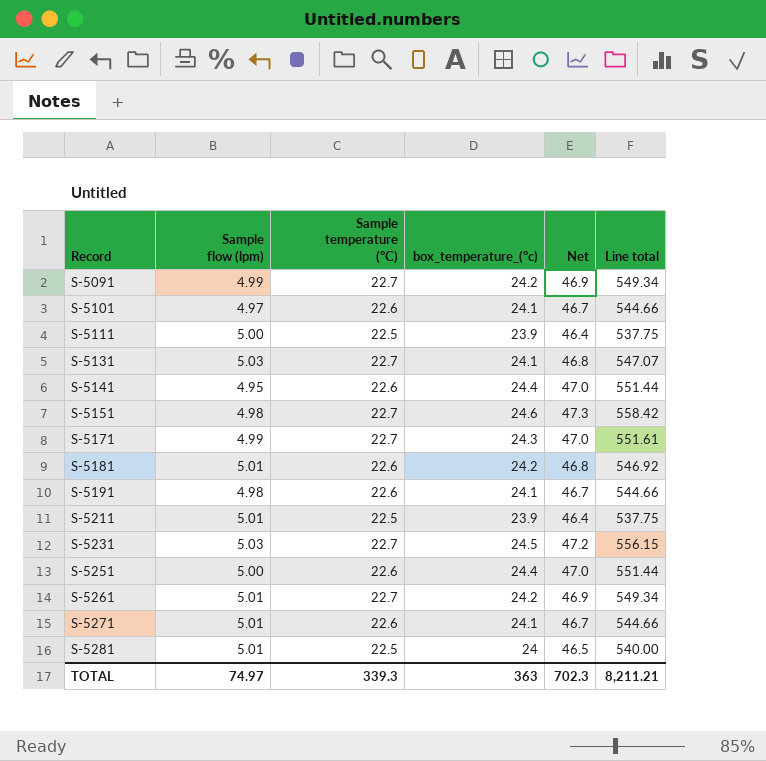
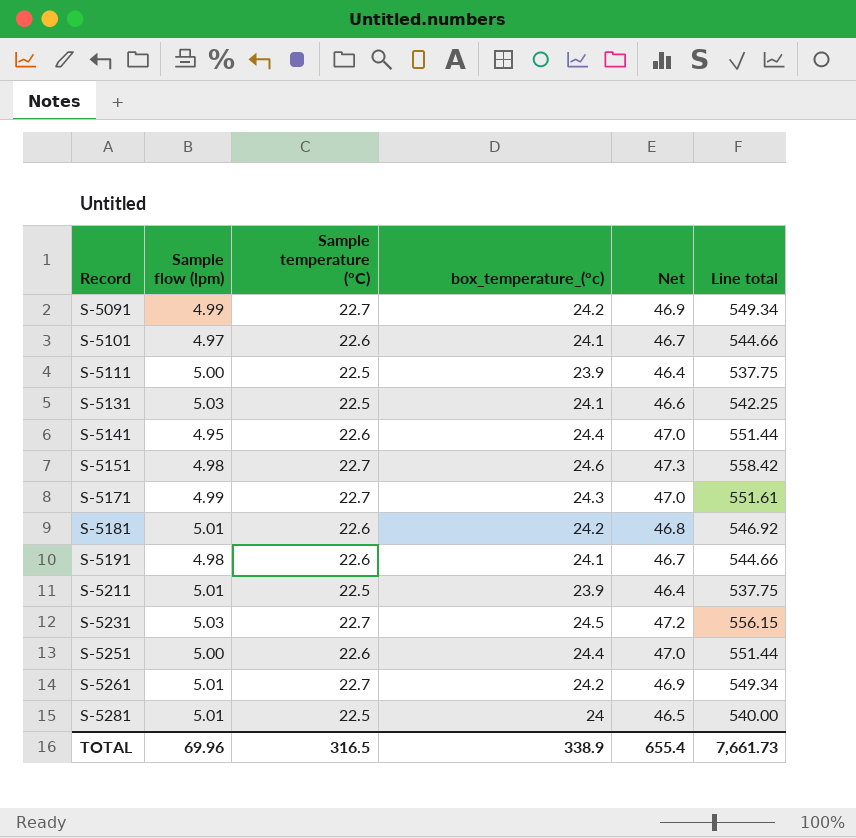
row S-5271: 5.01 | 22.6 | 24.1 | 46.7 | 544.66 -> none
S-5131 | Sample temperature (°C): 22.7 -> 22.5
S-5131 | Net: 46.8 -> 46.6
S-5131 | Line total: 547.07 -> 542.25
TOTAL | Sample flow (lpm): 74.97 -> 69.96
TOTAL | Sample temperature (°C): 339.3 -> 316.5
TOTAL | box_temperature_(°c): 363 -> 338.9
TOTAL | Net: 702.3 -> 655.4
TOTAL | Line total: 8,211.21 -> 7,661.73

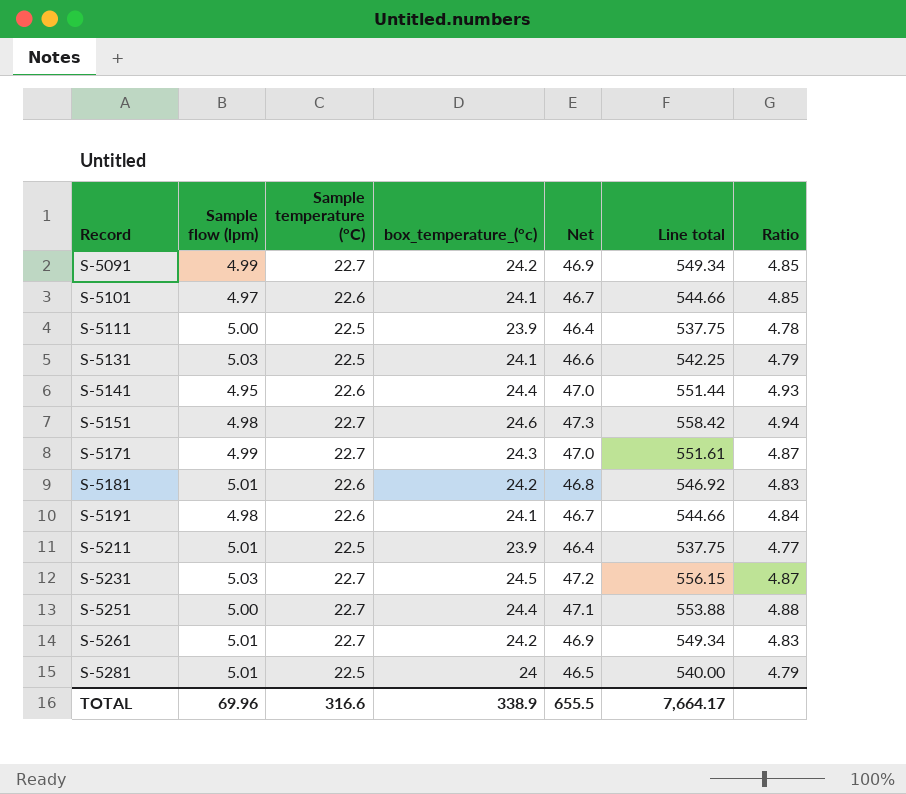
column Ratio | formula: none -> [box_temperature_(°c)] / [Sample flow (lpm)]
S-5251 | Sample temperature (°C): 22.6 -> 22.7
S-5251 | Net: 47.0 -> 47.1
S-5251 | Line total: 551.44 -> 553.88
TOTAL | Sample temperature (°C): 316.5 -> 316.6
TOTAL | Net: 655.4 -> 655.5
TOTAL | Line total: 7,661.73 -> 7,664.17

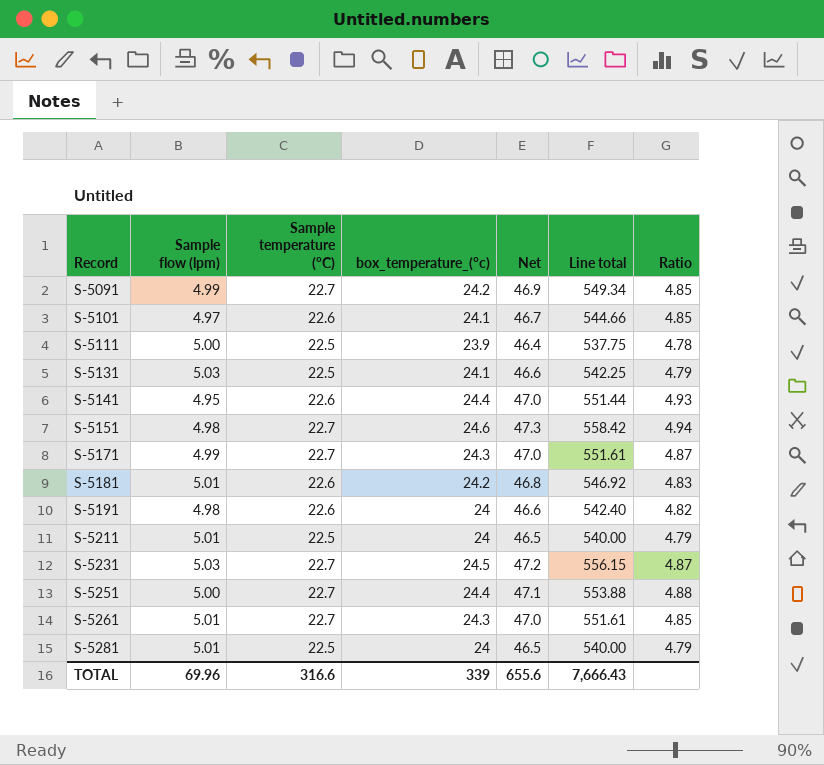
S-5191 | box_temperature_(°c): 24.1 -> 24
S-5191 | Net: 46.7 -> 46.6
S-5191 | Line total: 544.66 -> 542.40
S-5191 | Ratio: 4.84 -> 4.82
S-5211 | box_temperature_(°c): 23.9 -> 24
S-5211 | Net: 46.4 -> 46.5
S-5211 | Line total: 537.75 -> 540.00
S-5211 | Ratio: 4.77 -> 4.79
S-5261 | box_temperature_(°c): 24.2 -> 24.3
S-5261 | Net: 46.9 -> 47.0
S-5261 | Line total: 549.34 -> 551.61
S-5261 | Ratio: 4.83 -> 4.85
TOTAL | box_temperature_(°c): 338.9 -> 339
TOTAL | Net: 655.5 -> 655.6
TOTAL | Line total: 7,664.17 -> 7,666.43

